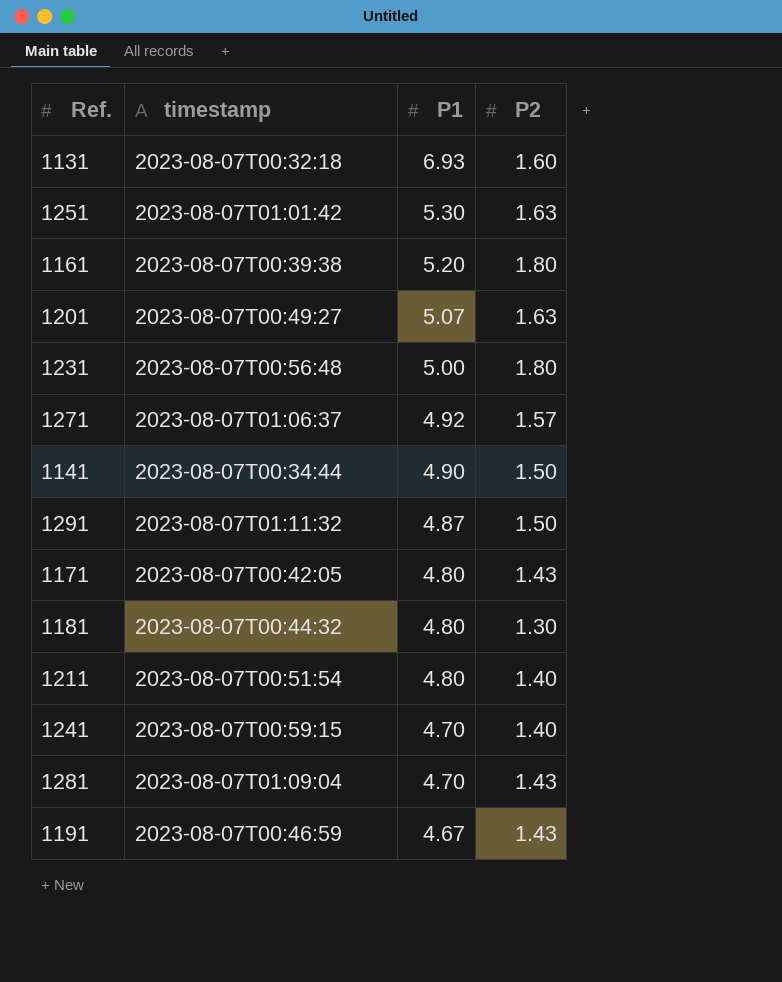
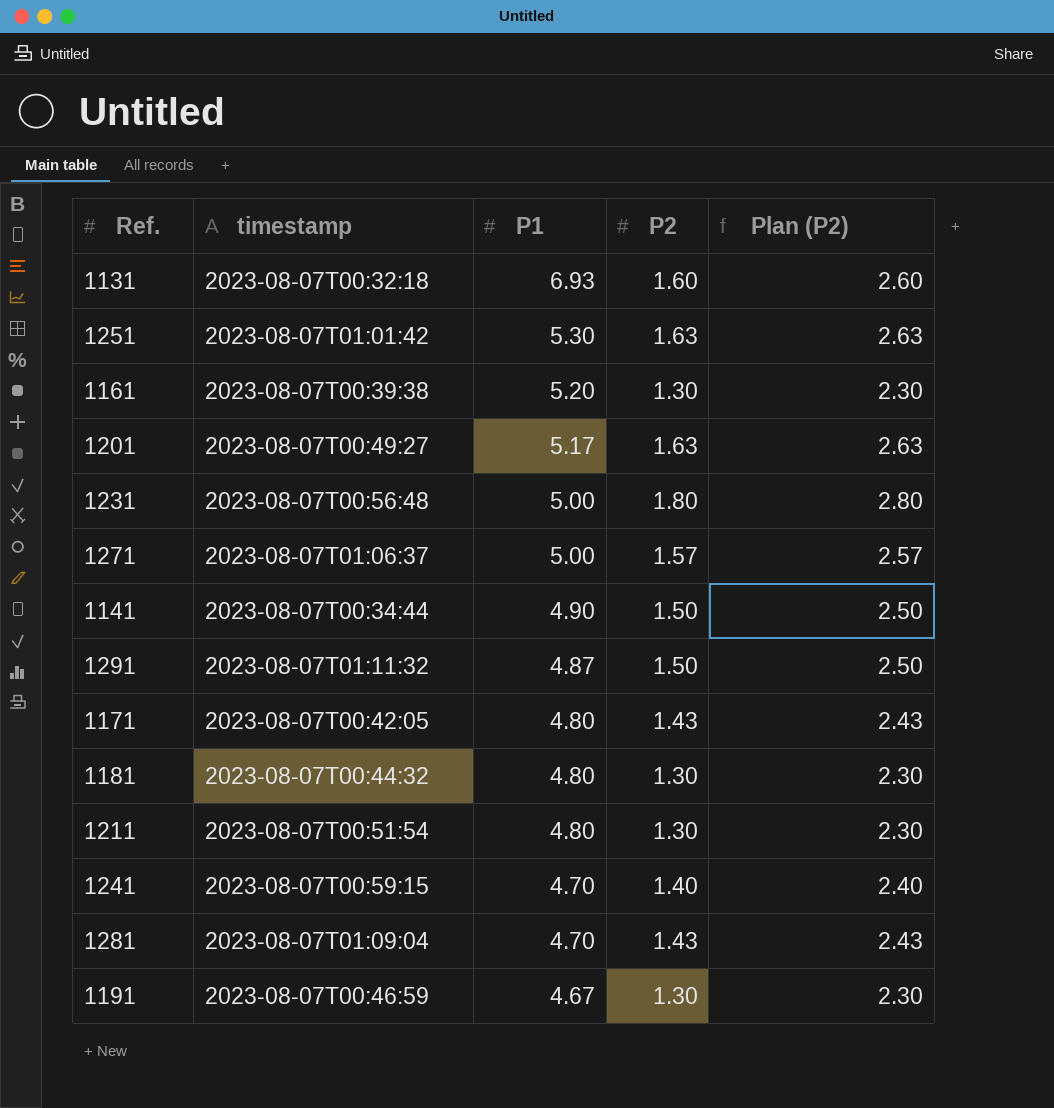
column Plan (P2) | formula: none -> [P2] + 1
1161 | P2: 1.80 -> 1.30
1201 | P1: 5.07 -> 5.17
1271 | P1: 4.92 -> 5.00
1211 | P2: 1.40 -> 1.30
1191 | P2: 1.43 -> 1.30

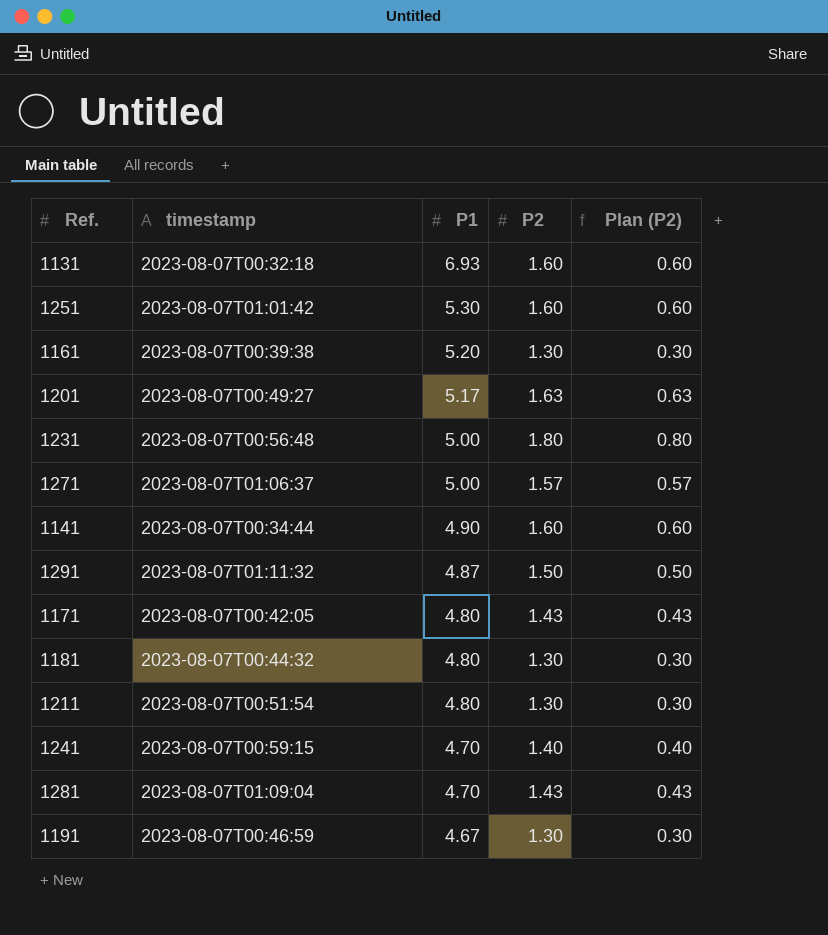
column Plan (P2) | formula: [P2] + 1 -> [P2] - 1
1251 | P2: 1.63 -> 1.60
1141 | P2: 1.50 -> 1.60

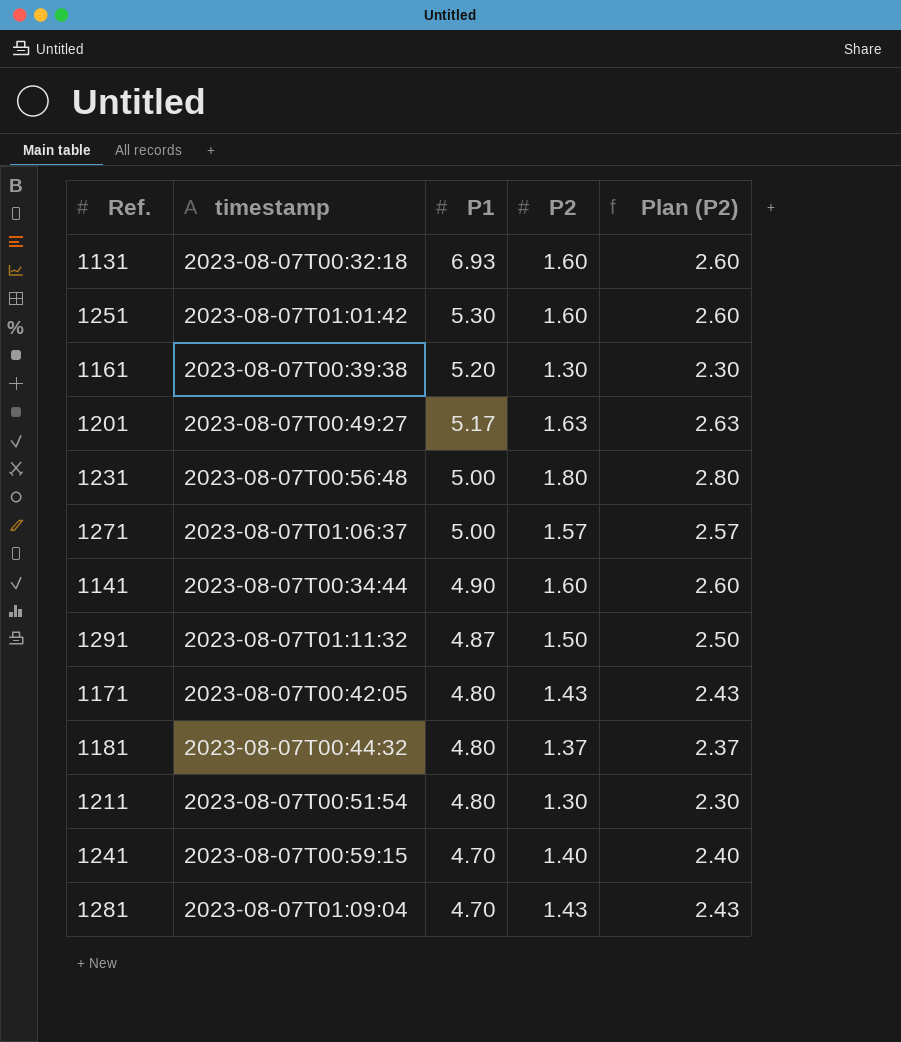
column Plan (P2) | formula: [P2] - 1 -> [P2] + 1
row 1191: 2023-08-07T00:46:59 | 4.67 | 1.30 | 0.30 -> none
1181 | P2: 1.30 -> 1.37

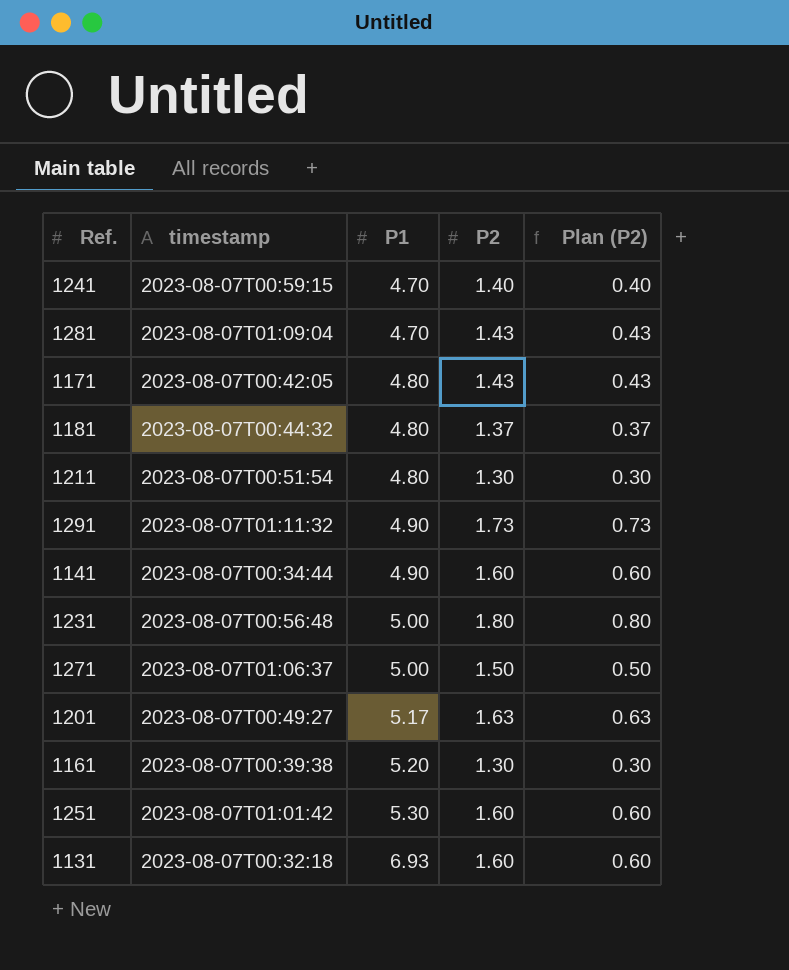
row order: P1 descending -> P1 ascending
column Plan (P2) | formula: [P2] + 1 -> [P2] - 1
1291 | P1: 4.87 -> 4.90
1291 | P2: 1.50 -> 1.73
1271 | P2: 1.57 -> 1.50

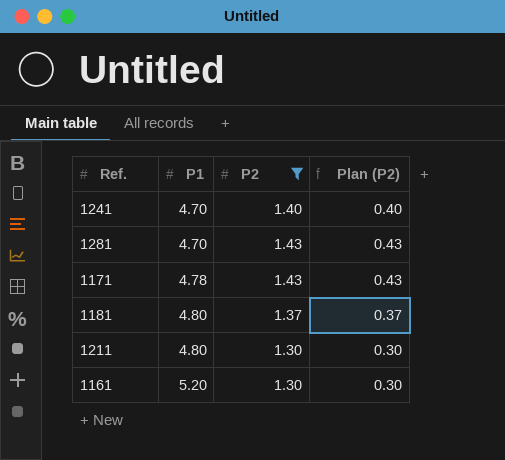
filter: none -> P2 <= 1.43
column timestamp | position: 2 -> none
1171 | P1: 4.80 -> 4.78

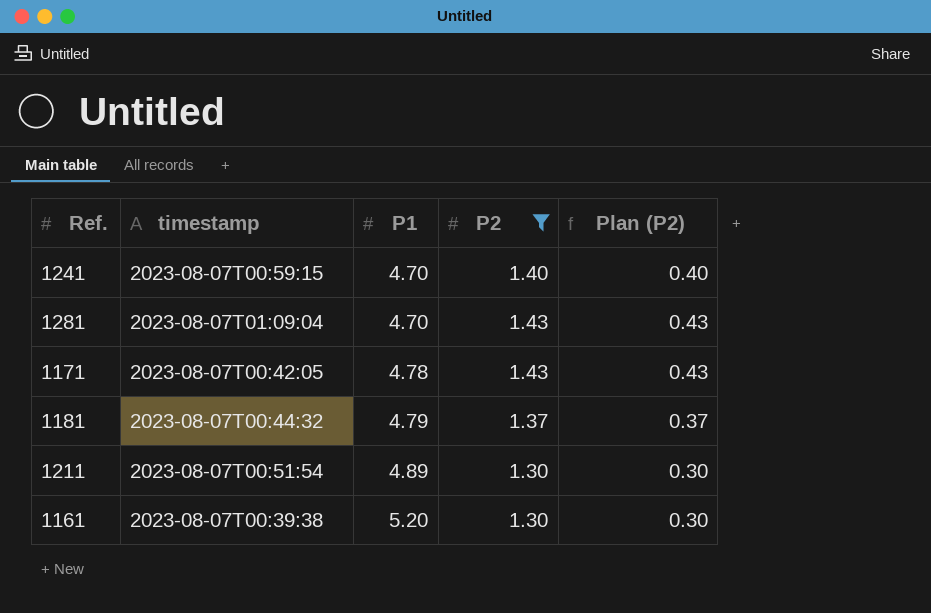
column timestamp | position: none -> 2
1181 | P1: 4.80 -> 4.79
1211 | P1: 4.80 -> 4.89

